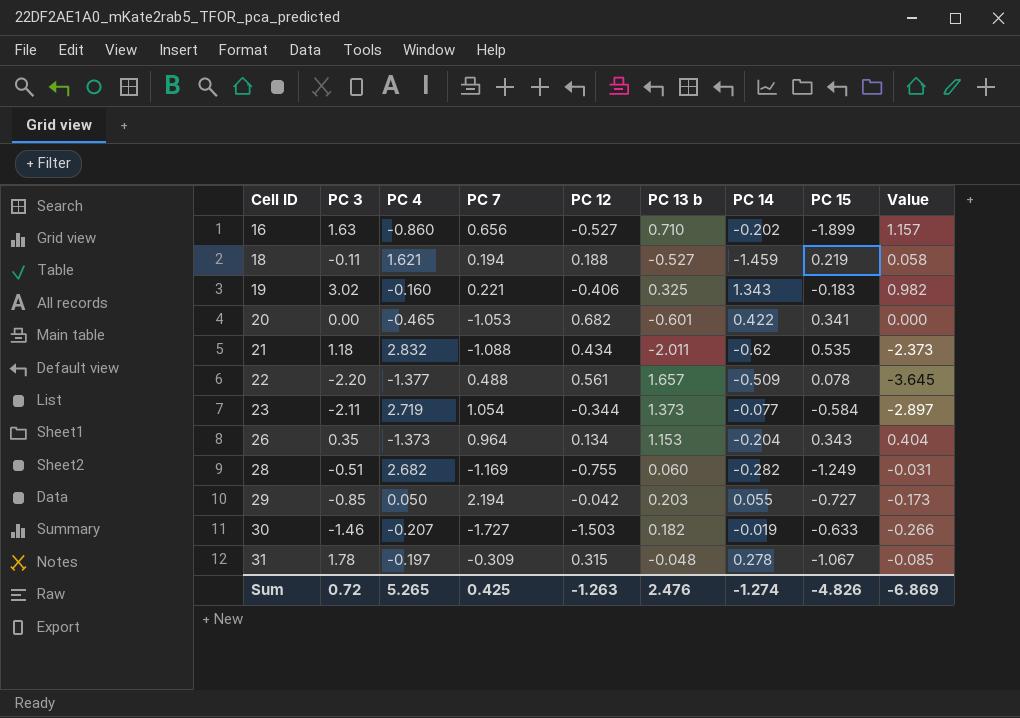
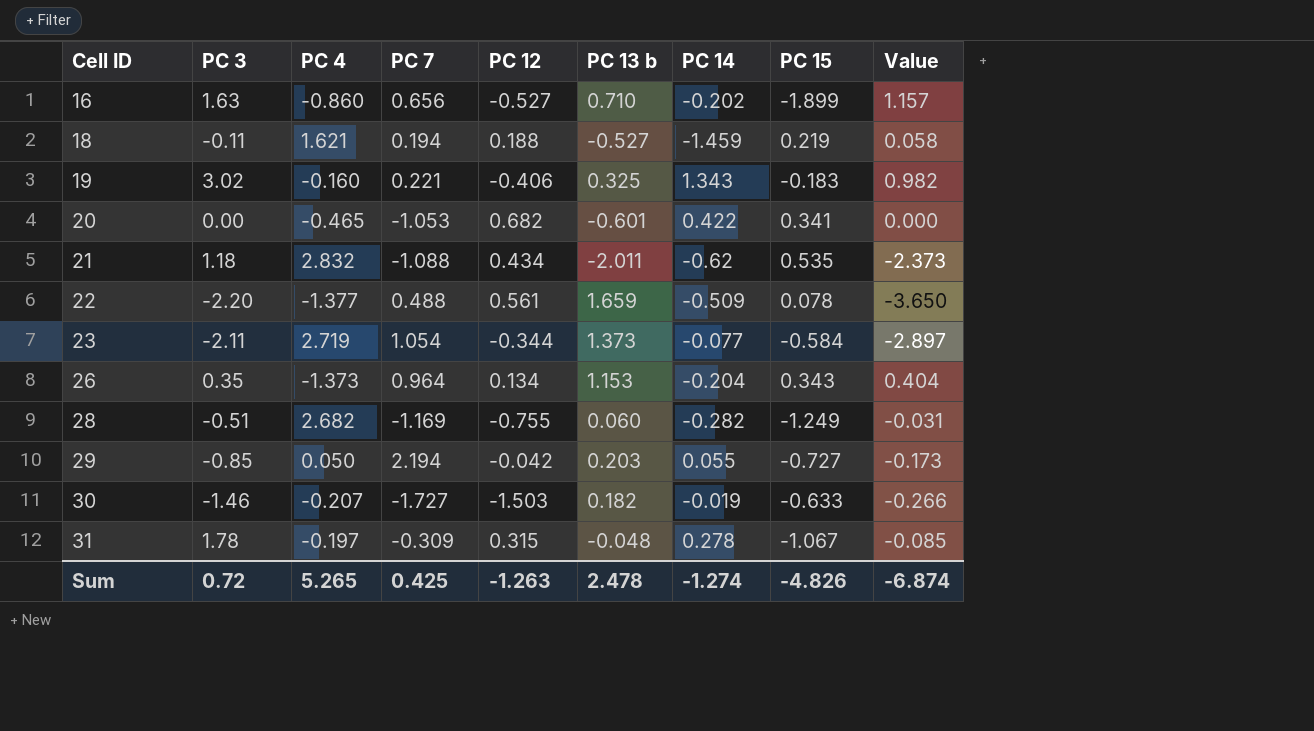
22 | PC 13 b: 1.657 -> 1.659
22 | Value: -3.645 -> -3.650
Sum | PC 13 b: 2.476 -> 2.478
Sum | Value: -6.869 -> -6.874

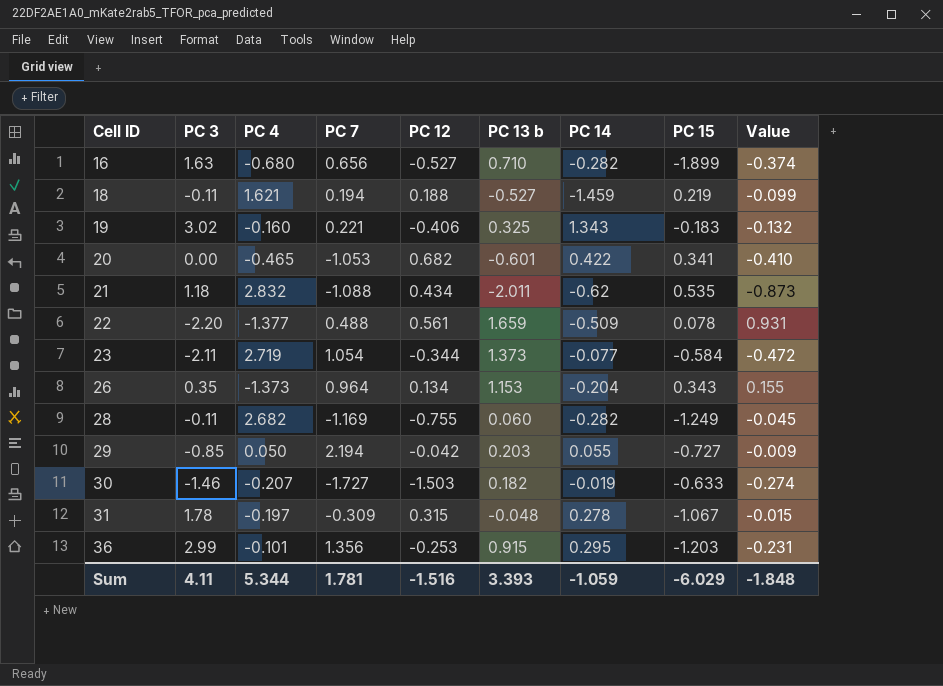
column Value | formula: [PC 3] * [PC 13 b] -> [PC 12] * [PC 13 b]
16 | PC 4: -0.860 -> -0.680
16 | PC 14: -0.202 -> -0.282
28 | PC 3: -0.51 -> -0.11
row 36: none -> 2.99 | -0.101 | 1.356 | -0.253 | 0.915 | 0.295 | -1.203 | -0.231
Sum | PC 3: 0.72 -> 4.11
Sum | PC 4: 5.265 -> 5.344
Sum | PC 7: 0.425 -> 1.781
Sum | PC 12: -1.263 -> -1.516
Sum | PC 13 b: 2.478 -> 3.393
Sum | PC 14: -1.274 -> -1.059
Sum | PC 15: -4.826 -> -6.029
Sum | Value: -6.874 -> -1.848

